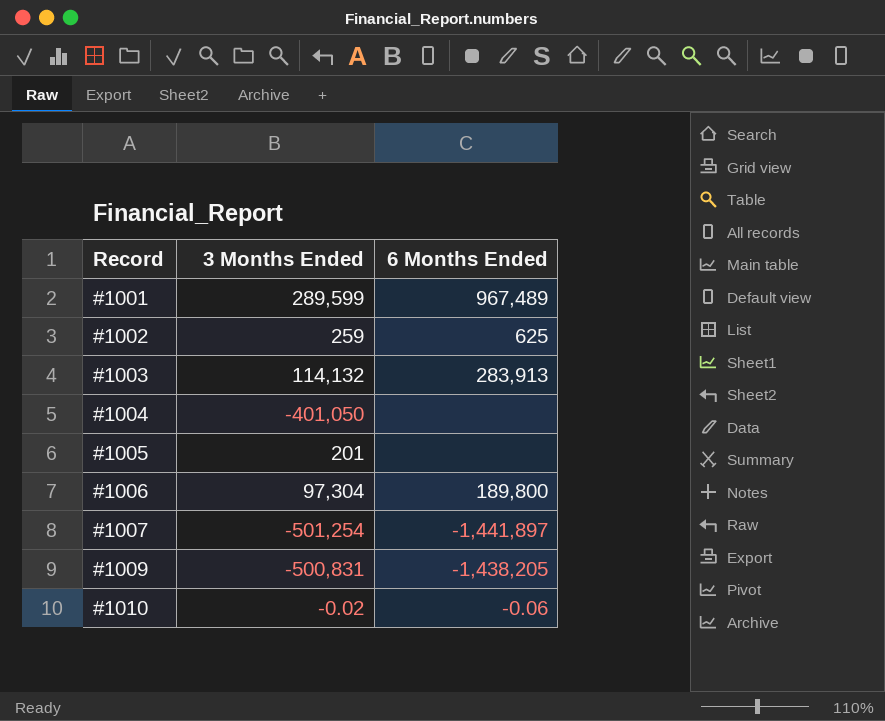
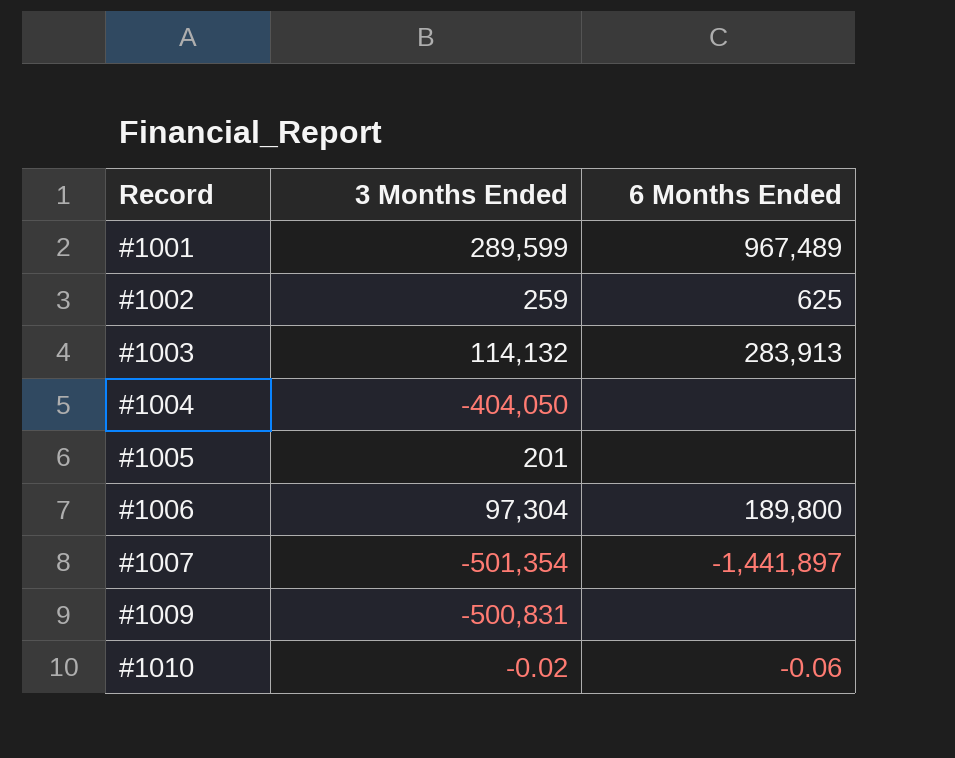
#1004 | 3 Months Ended: -401,050 -> -404,050
#1007 | 3 Months Ended: -501,254 -> -501,354
#1009 | 6 Months Ended: -1,438,205 -> none

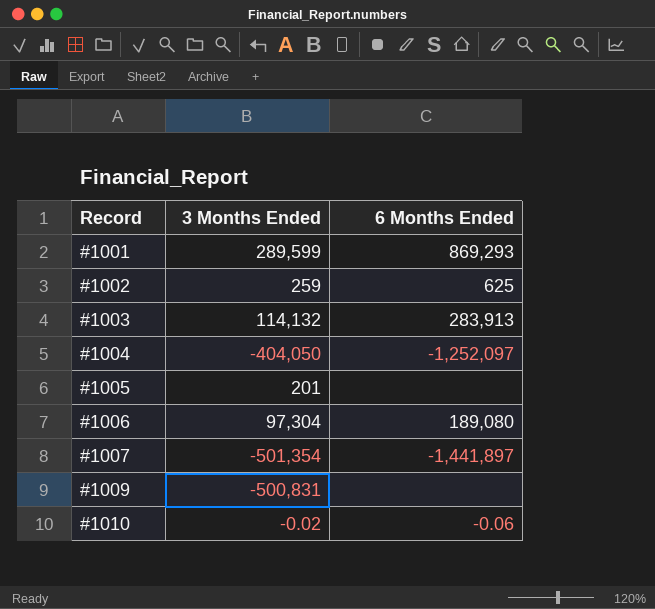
#1001 | 6 Months Ended: 967,489 -> 869,293
#1004 | 6 Months Ended: none -> -1,252,097
#1006 | 6 Months Ended: 189,800 -> 189,080

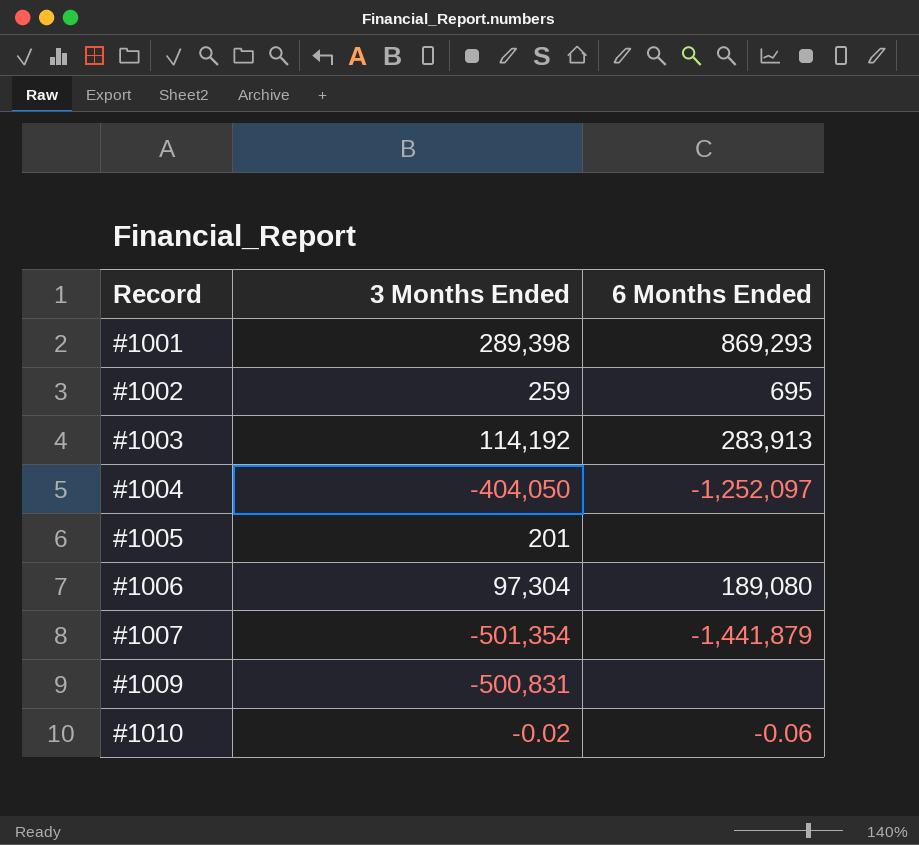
#1001 | 3 Months Ended: 289,599 -> 289,398
#1002 | 6 Months Ended: 625 -> 695
#1003 | 3 Months Ended: 114,132 -> 114,192
#1007 | 6 Months Ended: -1,441,897 -> -1,441,879

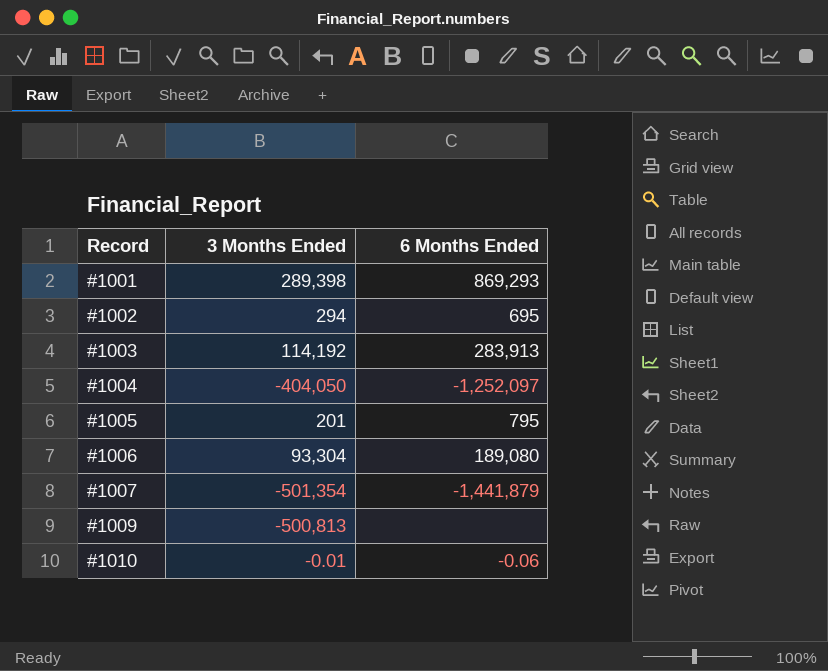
#1002 | 3 Months Ended: 259 -> 294
#1005 | 6 Months Ended: none -> 795
#1006 | 3 Months Ended: 97,304 -> 93,304
#1009 | 3 Months Ended: -500,831 -> -500,813
#1010 | 3 Months Ended: -0.02 -> -0.01

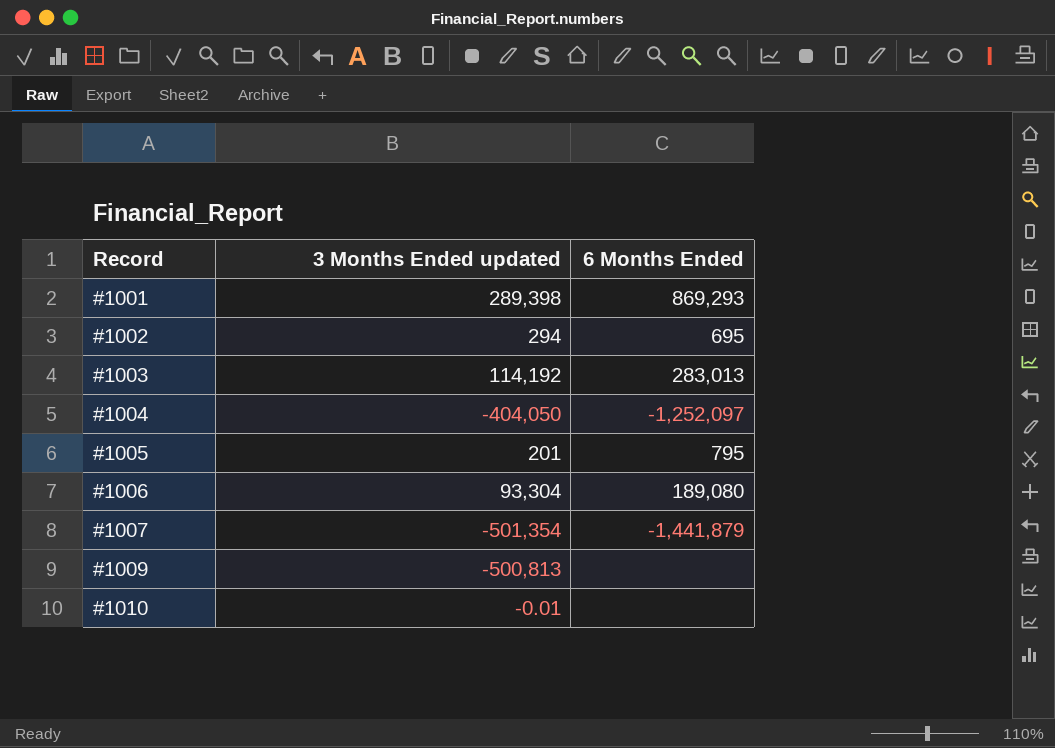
column name: 3 Months Ended -> 3 Months Ended updated
#1003 | 6 Months Ended: 283,913 -> 283,013
#1010 | 6 Months Ended: -0.06 -> none

